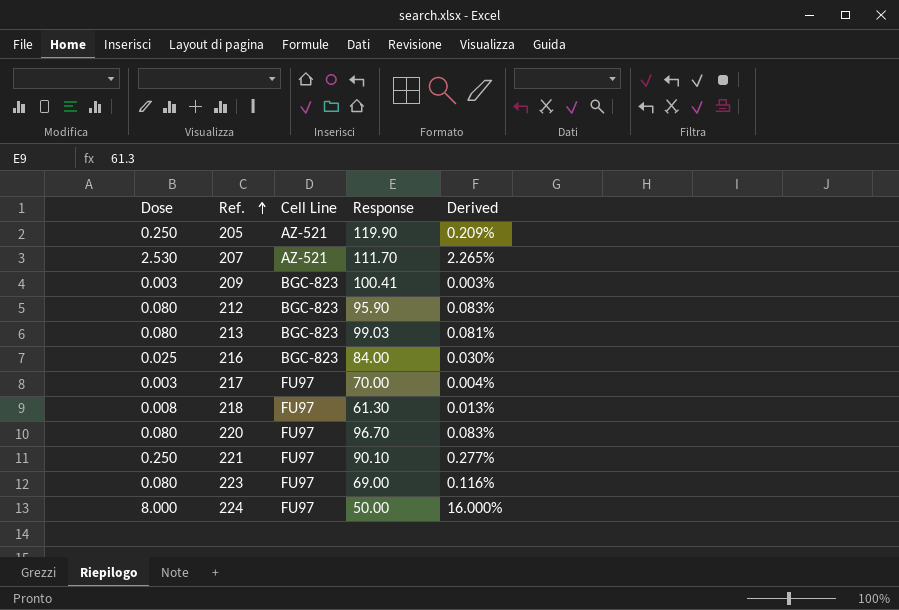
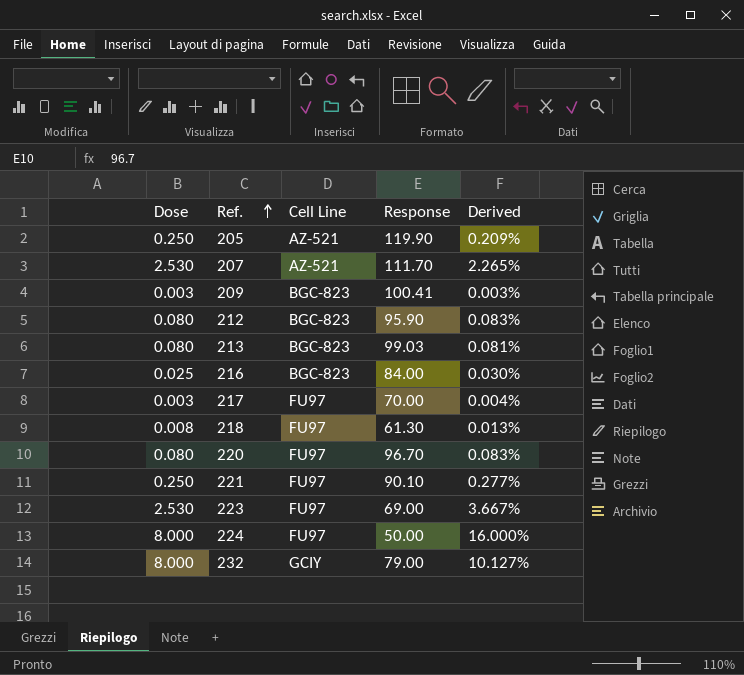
223 | Dose: 0.080 -> 2.530
223 | Derived: 0.116% -> 3.667%
row 232: none -> 8.000 | GCIY | 79.00 | 10.127%

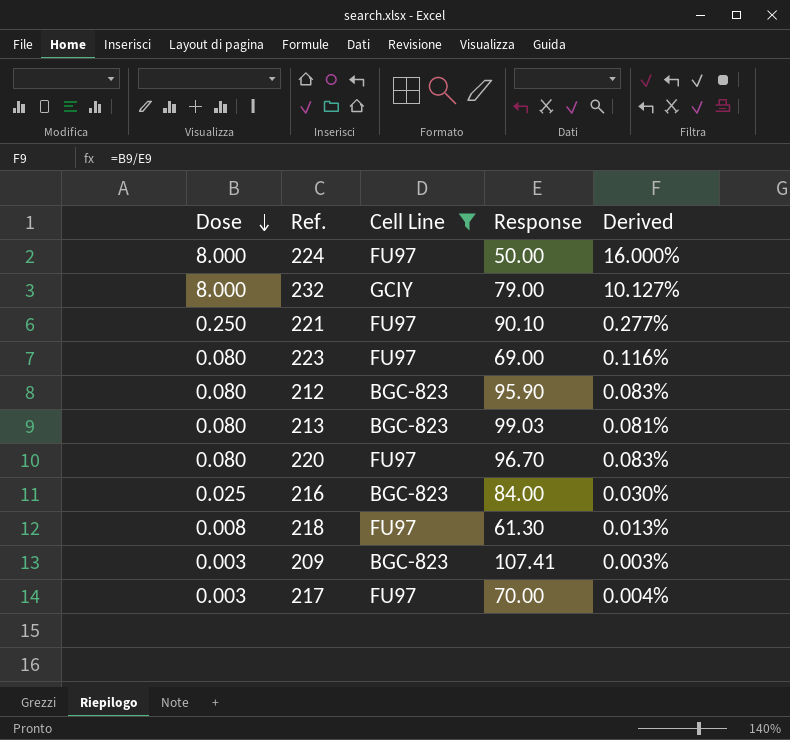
filter: none -> Cell Line != AZ-521
row order: Ref. ascending -> Dose descending
223 | Dose: 2.530 -> 0.080
223 | Derived: 3.667% -> 0.116%
209 | Response: 100.41 -> 107.41

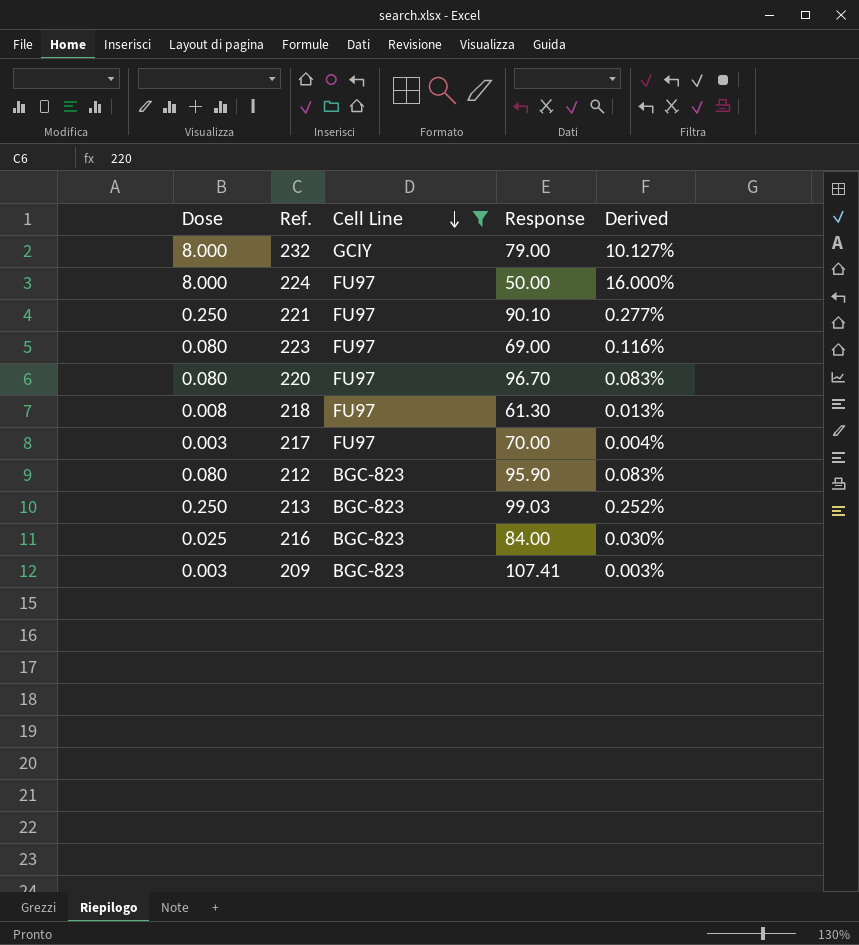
row order: Dose descending -> Cell Line descending
213 | Dose: 0.080 -> 0.250
213 | Derived: 0.081% -> 0.252%

